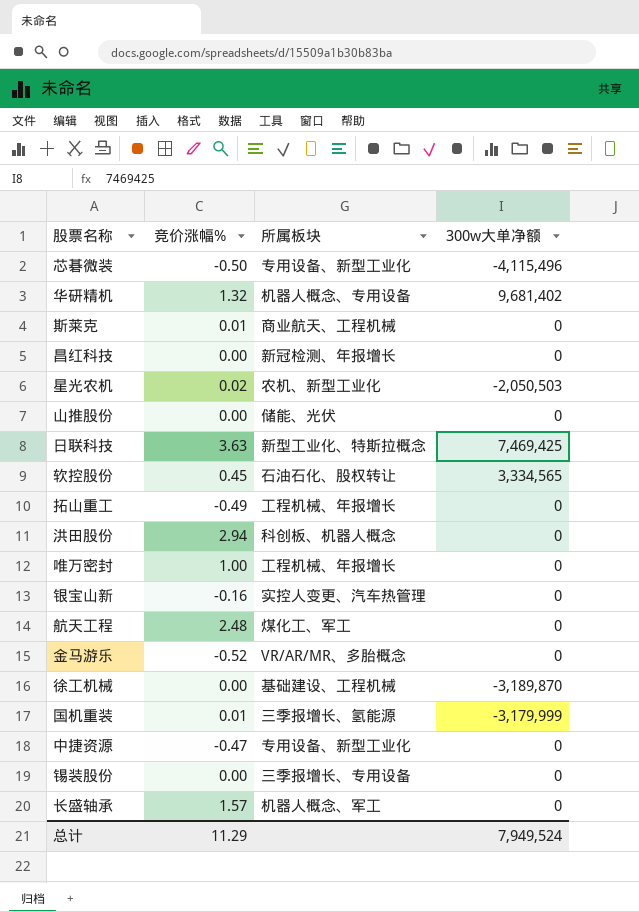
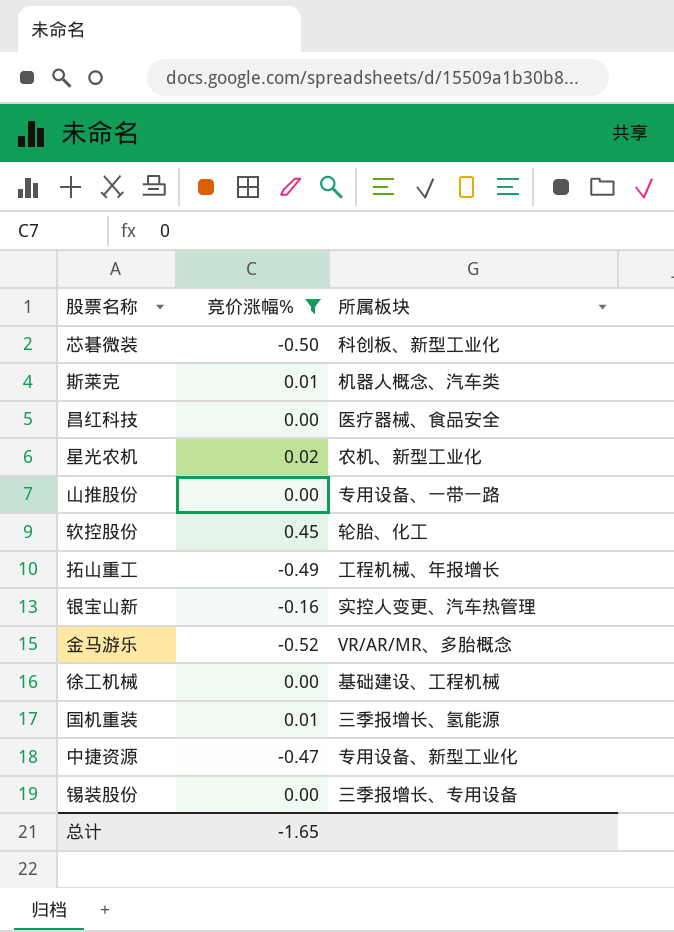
filter: none -> 竞价涨幅% <= 0.45
column 300w大单净额 | position: 4 -> none
芯碁微装 | 所属板块: 专用设备、新型工业化 -> 科创板、新型工业化
斯莱克 | 所属板块: 商业航天、工程机械 -> 机器人概念、汽车类
昌红科技 | 所属板块: 新冠检测、年报增长 -> 医疗器械、食品安全
山推股份 | 所属板块: 储能、光伏 -> 专用设备、一带一路
软控股份 | 所属板块: 石油石化、股权转让 -> 轮胎、化工
总计 | 竞价涨幅%: 11.29 -> -1.65

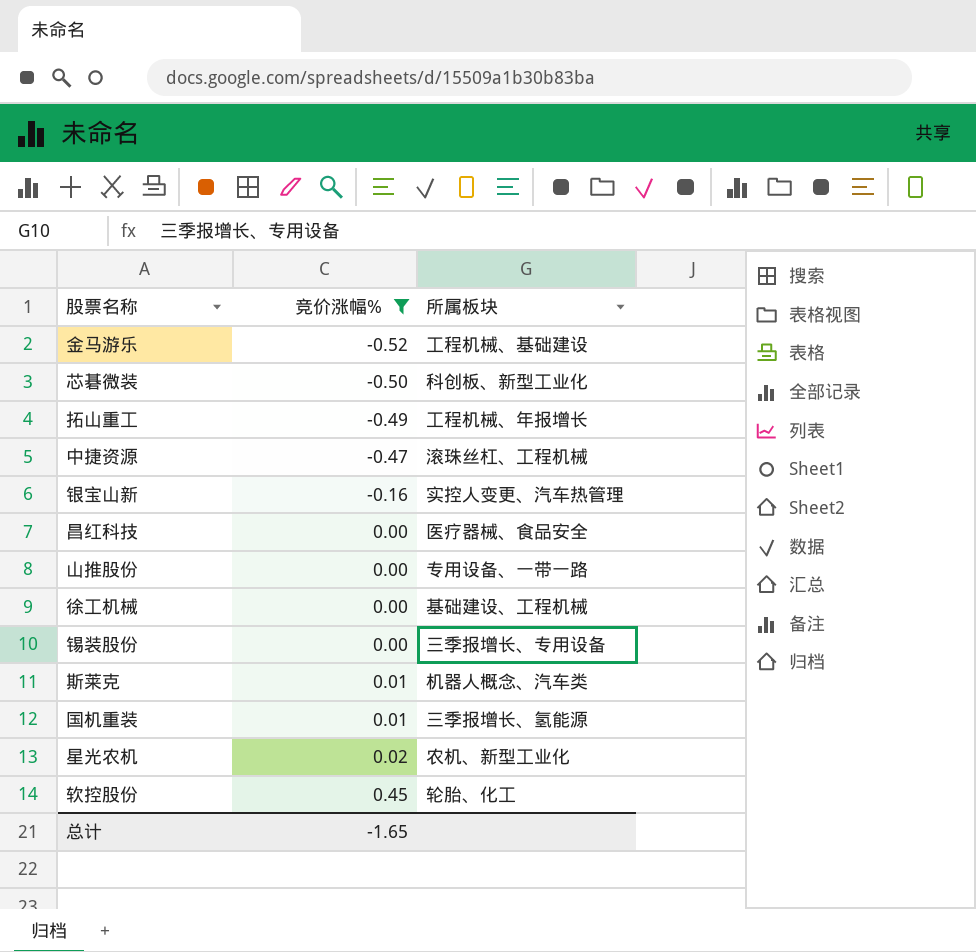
row order: none -> 竞价涨幅% ascending
金马游乐 | 所属板块: VR/AR/MR、多胎概念 -> 工程机械、基础建设
中捷资源 | 所属板块: 专用设备、新型工业化 -> 滚珠丝杠、工程机械

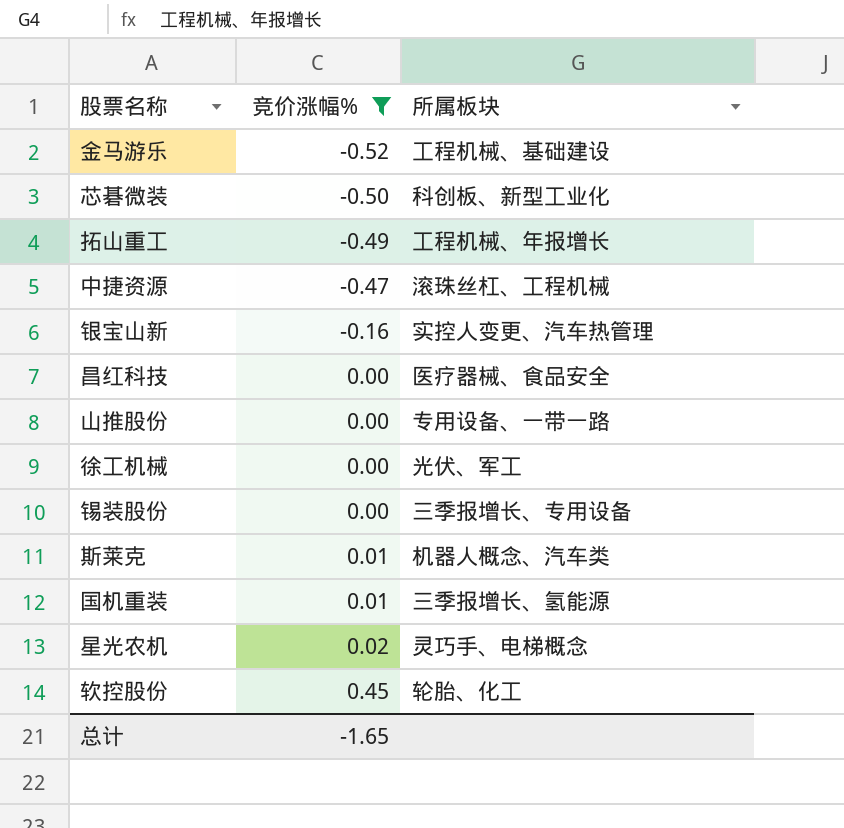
徐工机械 | 所属板块: 基础建设、工程机械 -> 光伏、军工
星光农机 | 所属板块: 农机、新型工业化 -> 灵巧手、电梯概念

